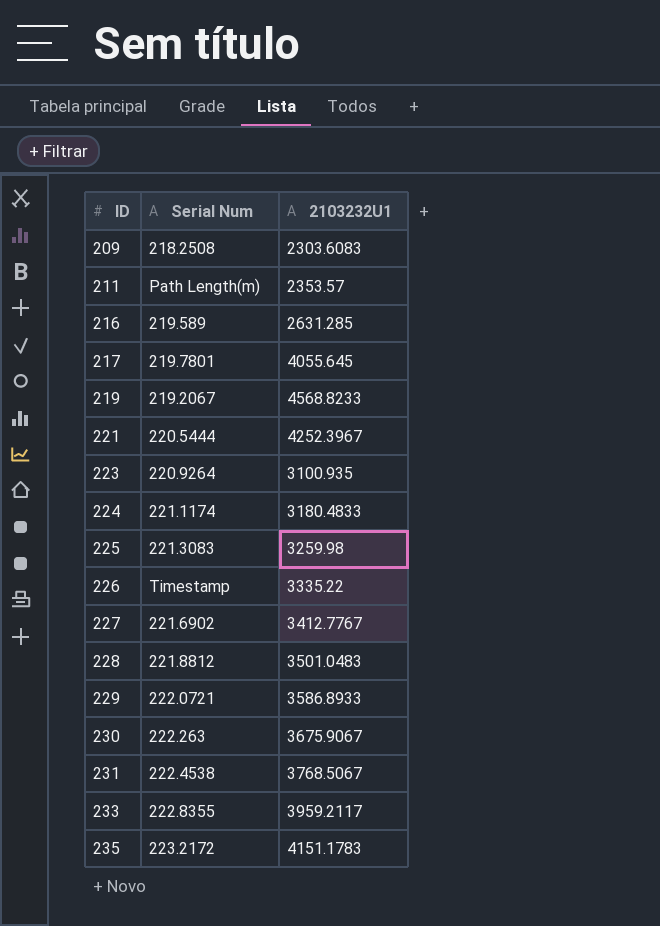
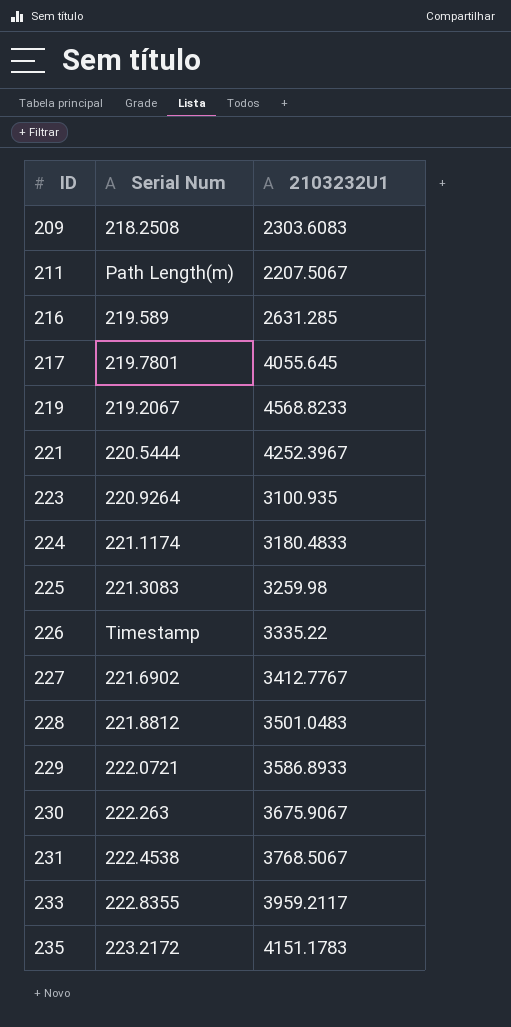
211 | 2103232U1: 2353.57 -> 2207.5067

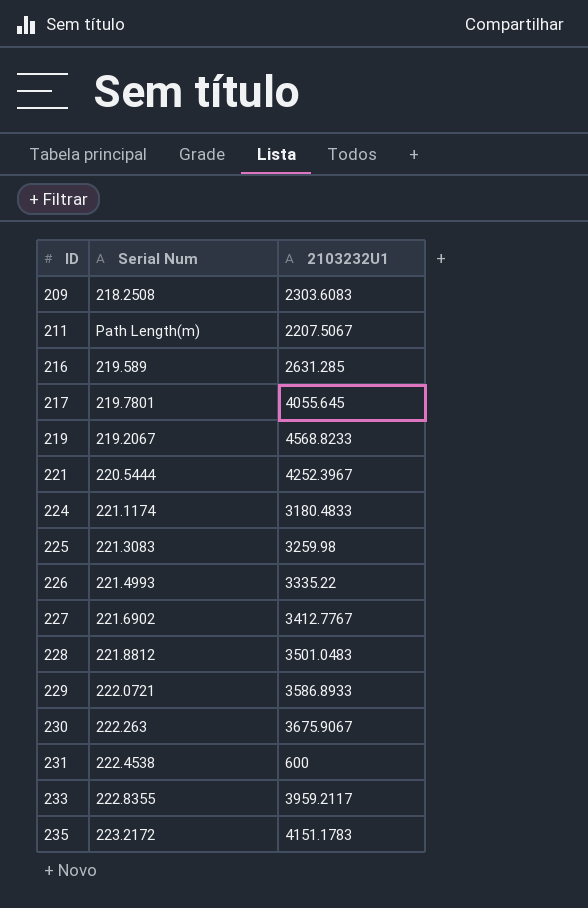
row 223: 220.9264 | 3100.935 -> none
226 | Serial Num: Timestamp -> 221.4993
231 | 2103232U1: 3768.5067 -> 600

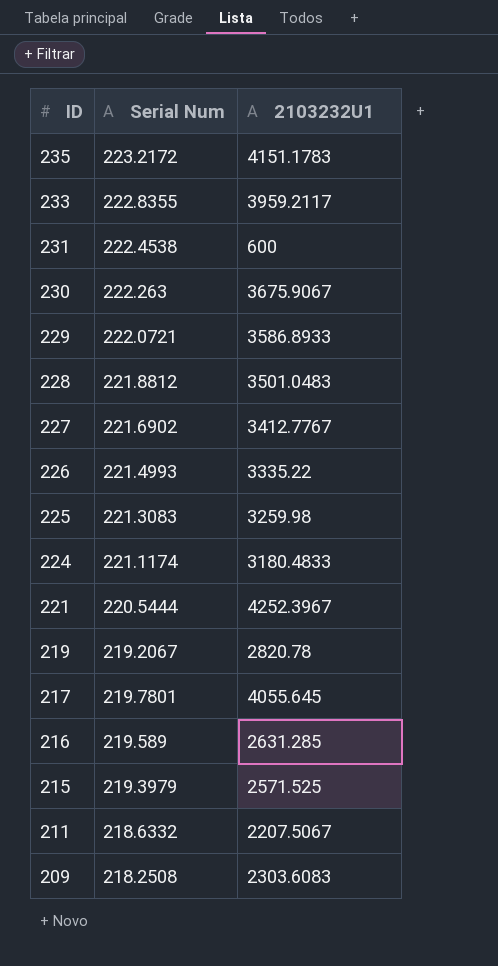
row order: ID ascending -> ID descending
219 | 2103232U1: 4568.8233 -> 2820.78
row 215: none -> 219.3979 | 2571.525
211 | Serial Num: Path Length(m) -> 218.6332

